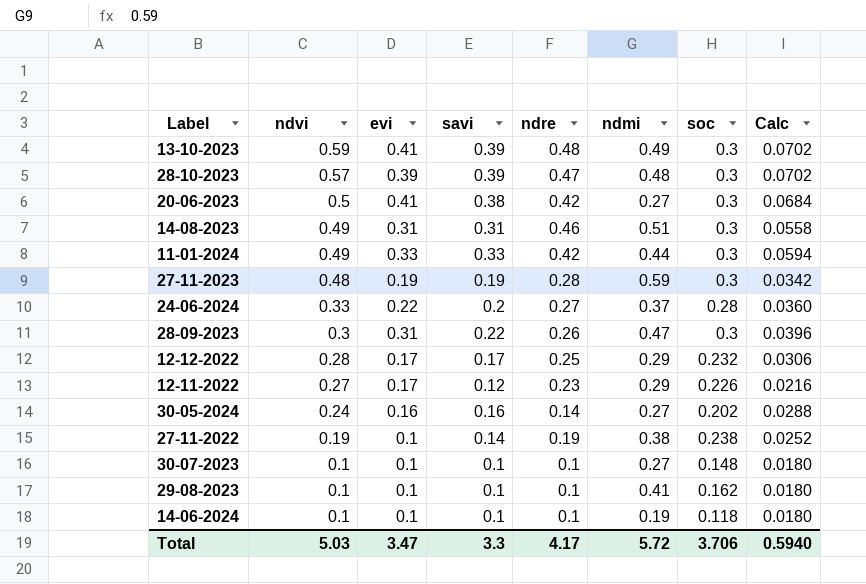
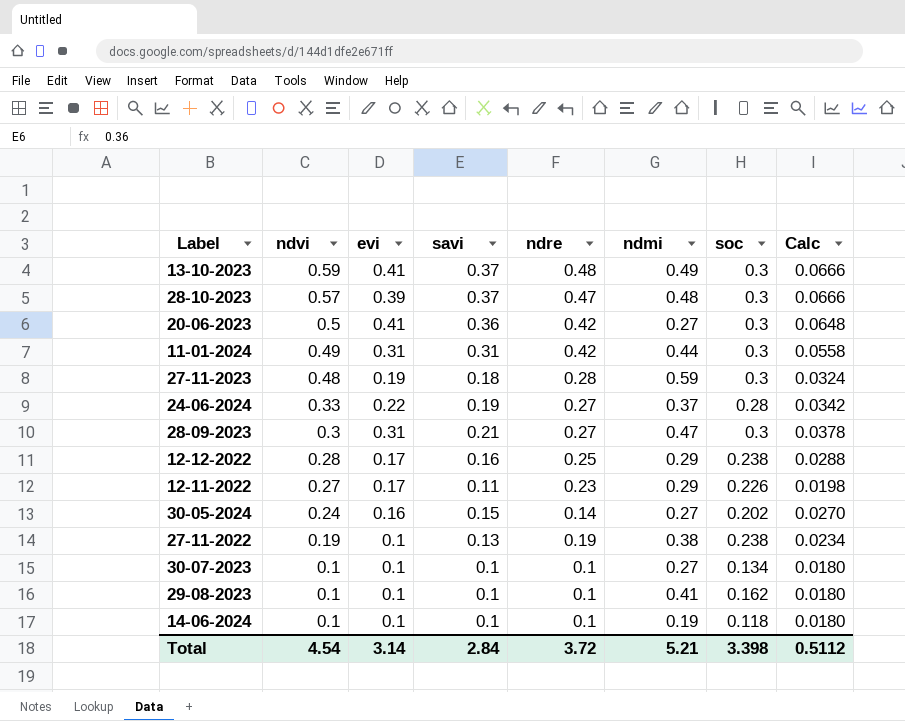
row 14-08-2023: 0.49 | 0.31 | 0.31 | 0.46 | 0.51 | 0.3 | 0.0558 -> none
13-10-2023 | savi: 0.39 -> 0.37
13-10-2023 | Calc: 0.0702 -> 0.0666
28-10-2023 | savi: 0.39 -> 0.37
28-10-2023 | Calc: 0.0702 -> 0.0666
20-06-2023 | savi: 0.38 -> 0.36
20-06-2023 | Calc: 0.0684 -> 0.0648
11-01-2024 | evi: 0.33 -> 0.31
11-01-2024 | savi: 0.33 -> 0.31
11-01-2024 | Calc: 0.0594 -> 0.0558
27-11-2023 | savi: 0.19 -> 0.18
27-11-2023 | Calc: 0.0342 -> 0.0324
24-06-2024 | savi: 0.2 -> 0.19
24-06-2024 | Calc: 0.0360 -> 0.0342
28-09-2023 | savi: 0.22 -> 0.21
28-09-2023 | ndre: 0.26 -> 0.27
28-09-2023 | Calc: 0.0396 -> 0.0378
12-12-2022 | savi: 0.17 -> 0.16
12-12-2022 | soc: 0.232 -> 0.238
12-12-2022 | Calc: 0.0306 -> 0.0288
12-11-2022 | savi: 0.12 -> 0.11
12-11-2022 | Calc: 0.0216 -> 0.0198
30-05-2024 | savi: 0.16 -> 0.15
30-05-2024 | Calc: 0.0288 -> 0.0270
27-11-2022 | savi: 0.14 -> 0.13
27-11-2022 | Calc: 0.0252 -> 0.0234
30-07-2023 | soc: 0.148 -> 0.134
Total | ndvi: 5.03 -> 4.54
Total | evi: 3.47 -> 3.14
Total | savi: 3.3 -> 2.84
Total | ndre: 4.17 -> 3.72
Total | ndmi: 5.72 -> 5.21
Total | soc: 3.706 -> 3.398
Total | Calc: 0.5940 -> 0.5112

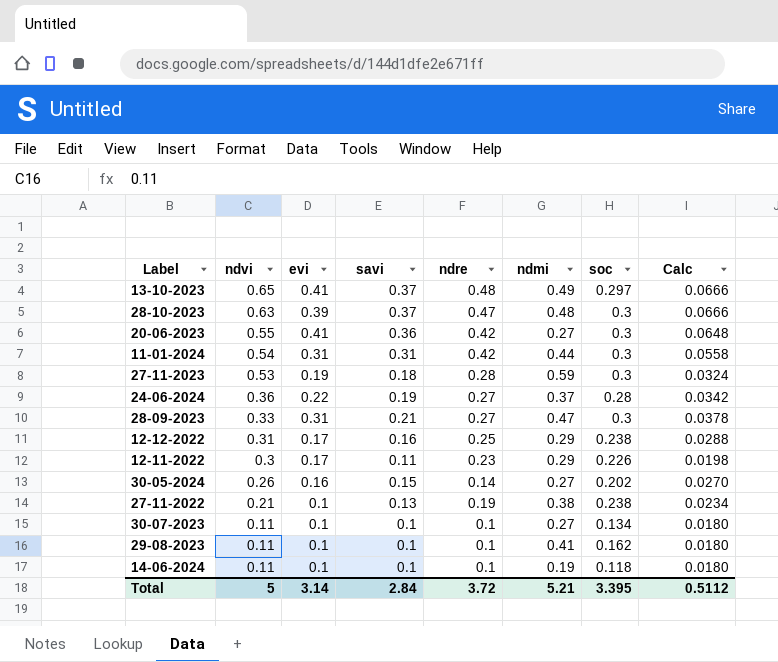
13-10-2023 | ndvi: 0.59 -> 0.65
13-10-2023 | soc: 0.3 -> 0.297
28-10-2023 | ndvi: 0.57 -> 0.63
20-06-2023 | ndvi: 0.5 -> 0.55
11-01-2024 | ndvi: 0.49 -> 0.54
27-11-2023 | ndvi: 0.48 -> 0.53
24-06-2024 | ndvi: 0.33 -> 0.36
28-09-2023 | ndvi: 0.3 -> 0.33
12-12-2022 | ndvi: 0.28 -> 0.31
12-11-2022 | ndvi: 0.27 -> 0.3
30-05-2024 | ndvi: 0.24 -> 0.26
27-11-2022 | ndvi: 0.19 -> 0.21
30-07-2023 | ndvi: 0.1 -> 0.11
29-08-2023 | ndvi: 0.1 -> 0.11
14-06-2024 | ndvi: 0.1 -> 0.11
Total | ndvi: 4.54 -> 5
Total | soc: 3.398 -> 3.395

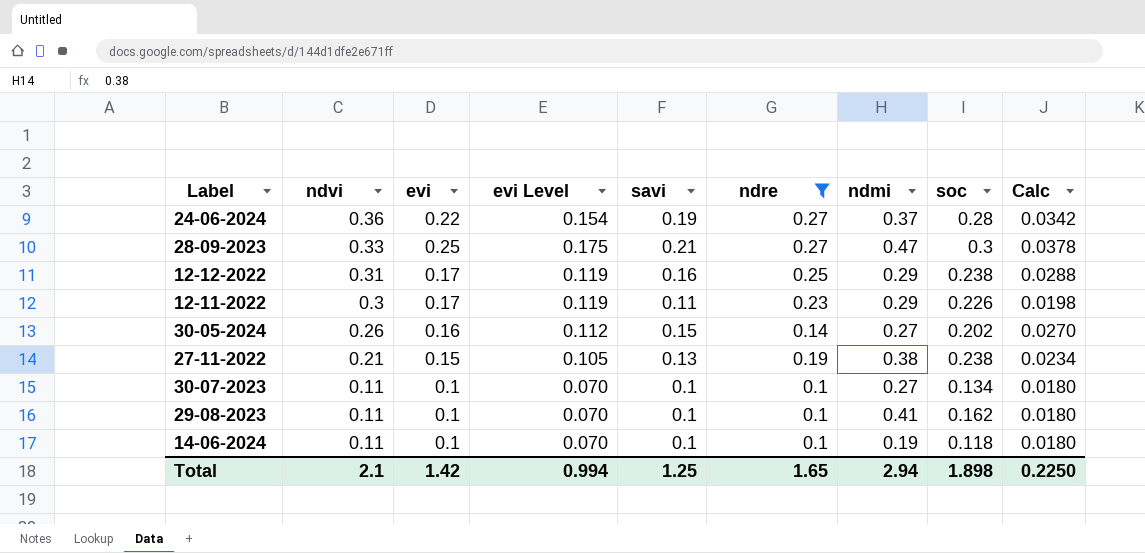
filter: none -> ndre <= 0.27
column evi Level | formula: none -> [evi] * 0.7
28-09-2023 | evi: 0.31 -> 0.25
27-11-2022 | evi: 0.1 -> 0.15
Total | ndvi: 5 -> 2.1
Total | evi: 3.14 -> 1.42
Total | savi: 2.84 -> 1.25
Total | ndre: 3.72 -> 1.65
Total | ndmi: 5.21 -> 2.94
Total | soc: 3.395 -> 1.898
Total | Calc: 0.5112 -> 0.2250

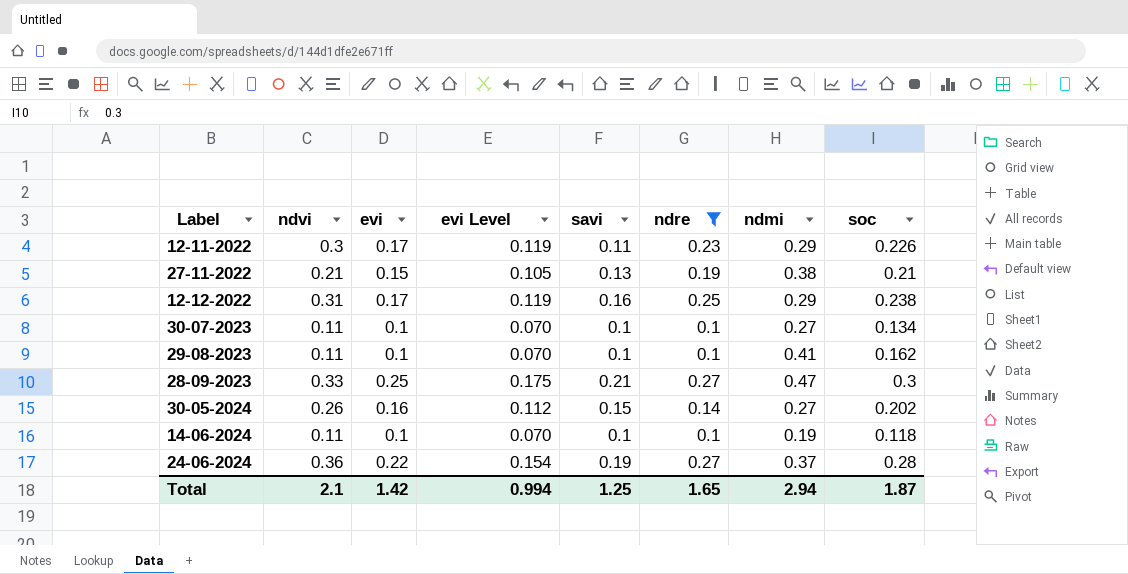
row order: ndvi descending -> Label ascending
column Calc | formula: [savi] * 0.18 -> none
27-11-2022 | soc: 0.238 -> 0.21
Total | soc: 1.898 -> 1.87

